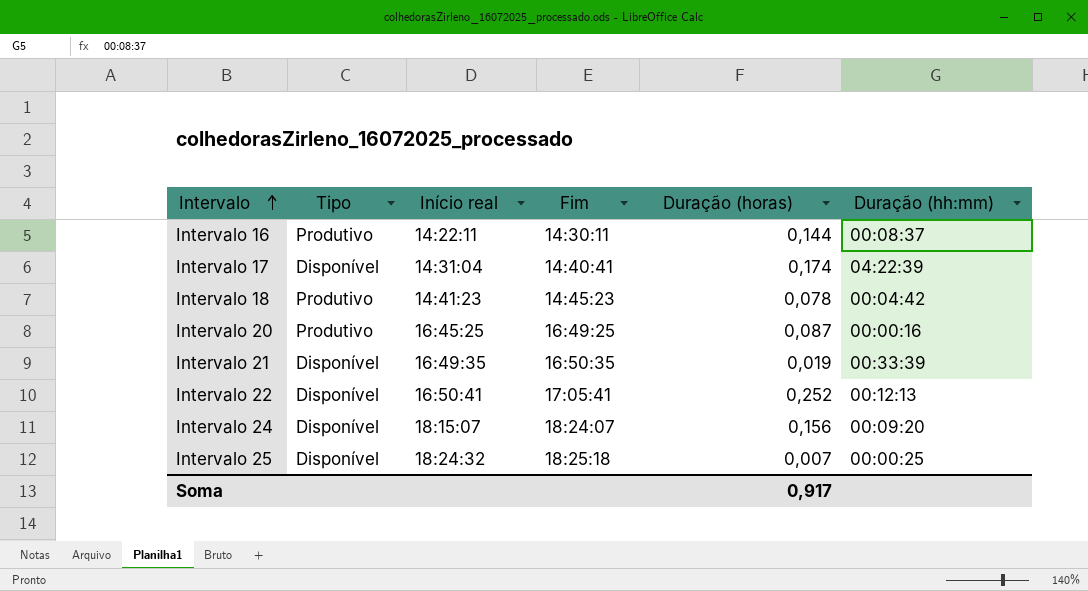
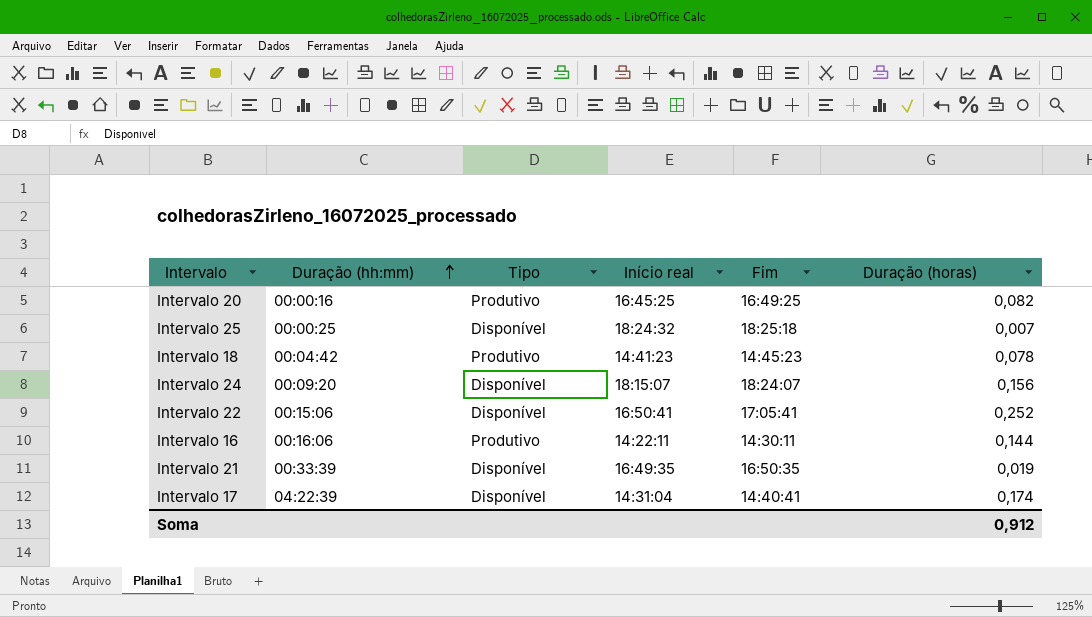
row order: Intervalo ascending -> Duração (hh:mm) ascending
column Duração (hh:mm) | position: 6 -> 2
Intervalo 20 | Duração (horas): 0,087 -> 0,082
Intervalo 22 | Duração (hh:mm): 00:12:13 -> 00:15:06
Intervalo 16 | Duração (hh:mm): 00:08:37 -> 00:16:06
Soma | Duração (horas): 0,917 -> 0,912

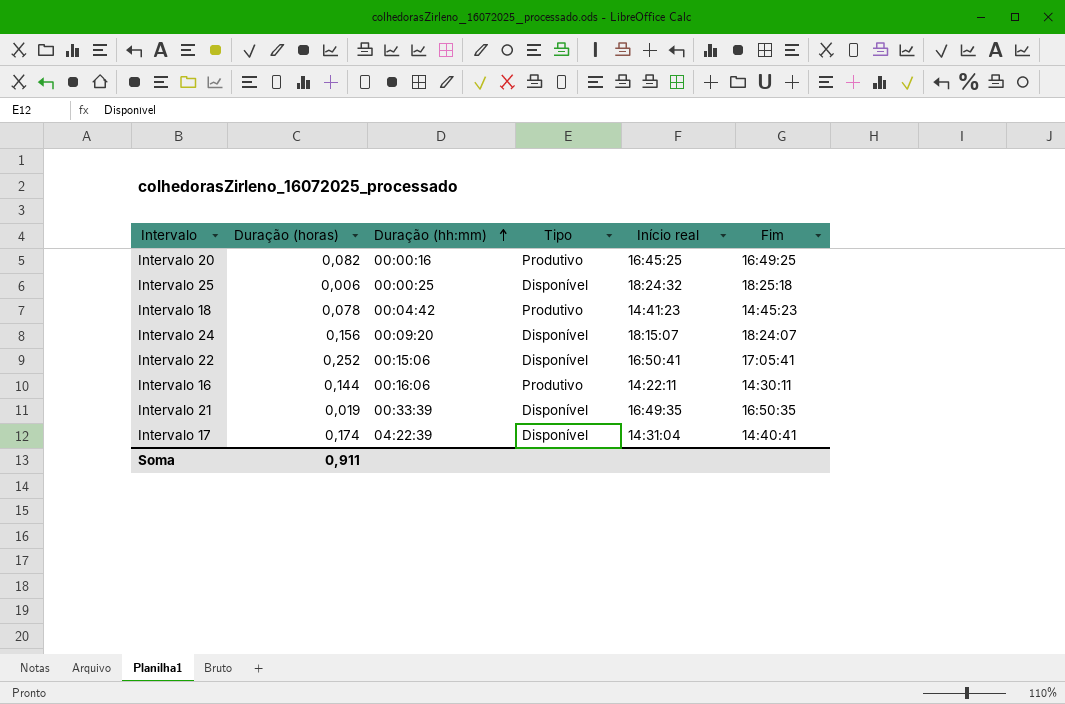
column Duração (horas) | position: 6 -> 2
Intervalo 25 | Duração (horas): 0,007 -> 0,006
Soma | Duração (horas): 0,912 -> 0,911

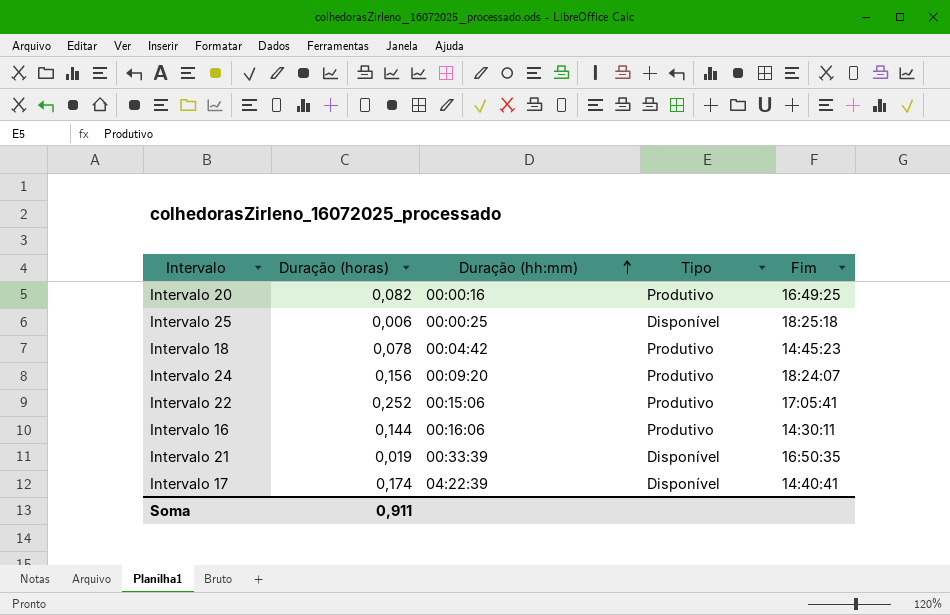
column Início real | position: 5 -> none
Intervalo 24 | Tipo: Disponível -> Produtivo
Intervalo 22 | Tipo: Disponível -> Produtivo

